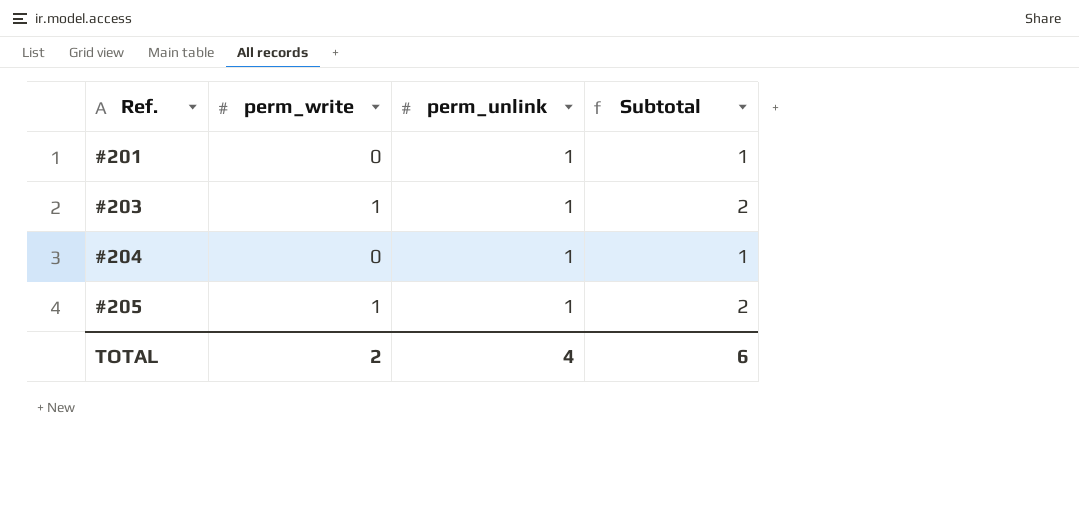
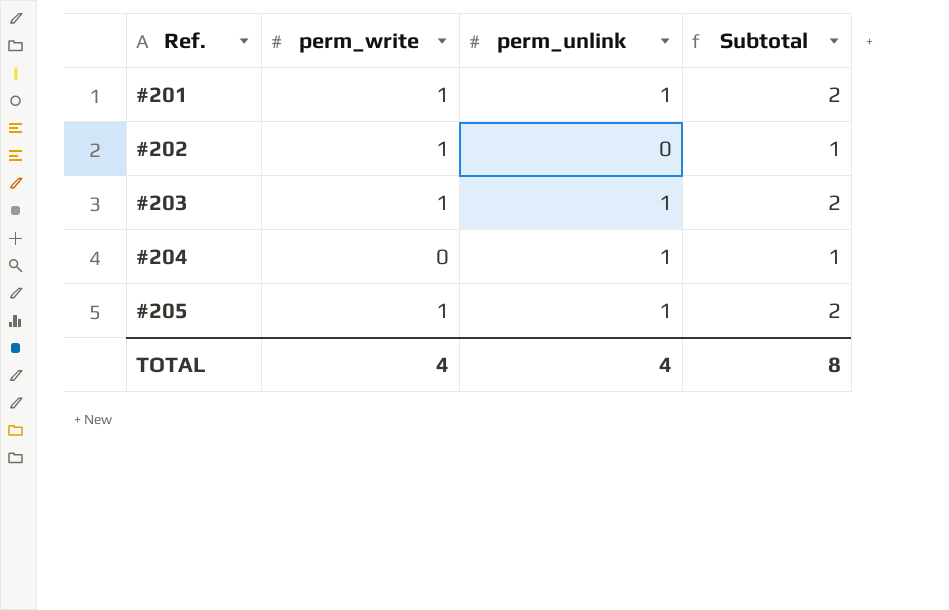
#201 | perm_write: 0 -> 1
#201 | Subtotal: 1 -> 2
row #202: none -> 1 | 0 | 1
TOTAL | perm_write: 2 -> 4
TOTAL | Subtotal: 6 -> 8

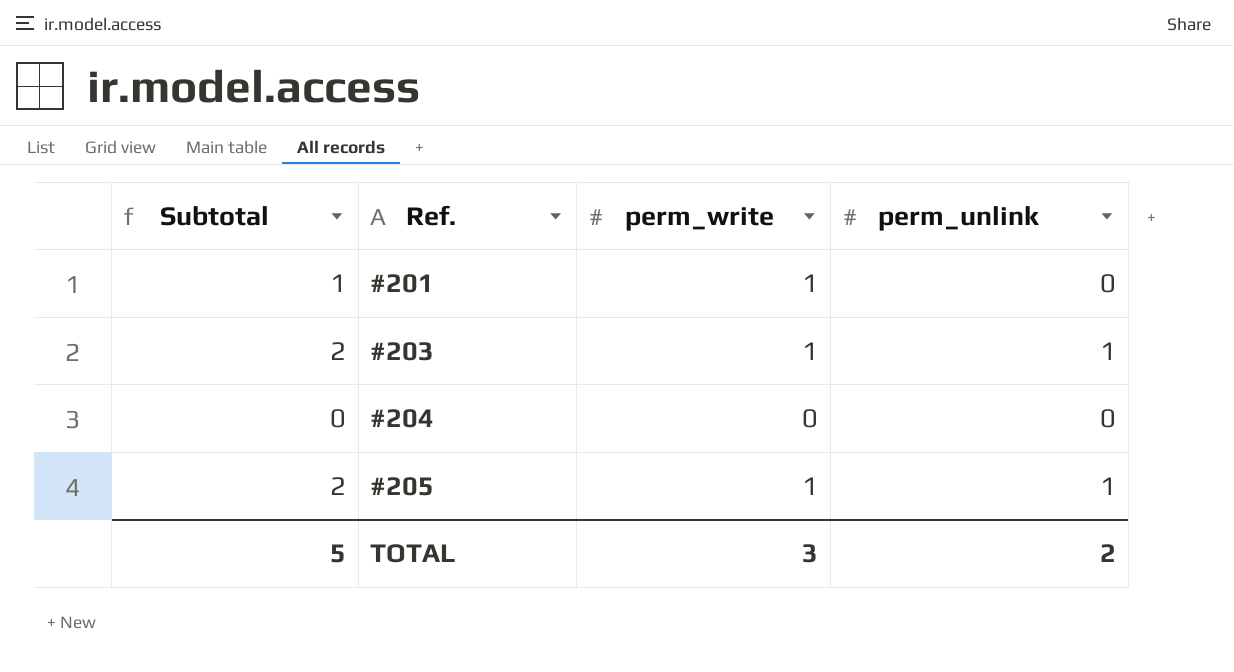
column Subtotal | position: 4 -> 1
row #202: 1 | 0 | 1 -> none
#201 | Subtotal: 2 -> 1
#201 | perm_unlink: 1 -> 0
#204 | Subtotal: 1 -> 0
#204 | perm_unlink: 1 -> 0
TOTAL | Subtotal: 8 -> 5
TOTAL | perm_write: 4 -> 3
TOTAL | perm_unlink: 4 -> 2

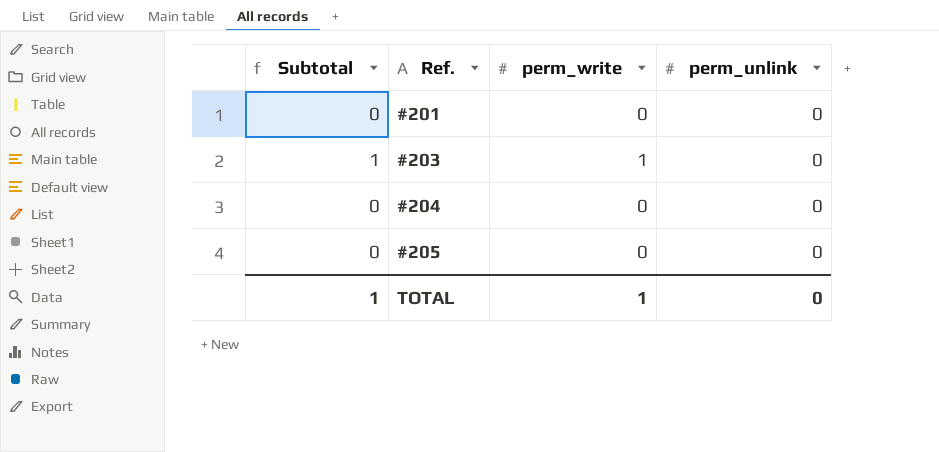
#201 | Subtotal: 1 -> 0
#201 | perm_write: 1 -> 0
#203 | Subtotal: 2 -> 1
#203 | perm_unlink: 1 -> 0
#205 | Subtotal: 2 -> 0
#205 | perm_write: 1 -> 0
#205 | perm_unlink: 1 -> 0
TOTAL | Subtotal: 5 -> 1
TOTAL | perm_write: 3 -> 1
TOTAL | perm_unlink: 2 -> 0

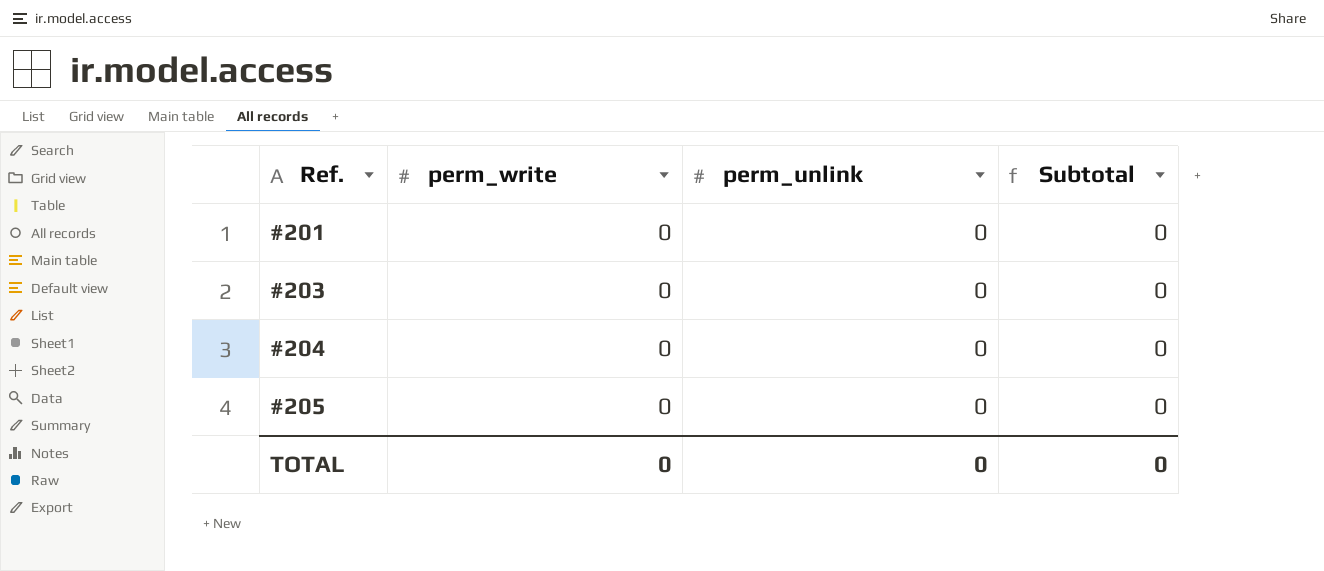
column Subtotal | position: 1 -> 4
#203 | perm_write: 1 -> 0
#203 | Subtotal: 1 -> 0
TOTAL | perm_write: 1 -> 0
TOTAL | Subtotal: 1 -> 0

